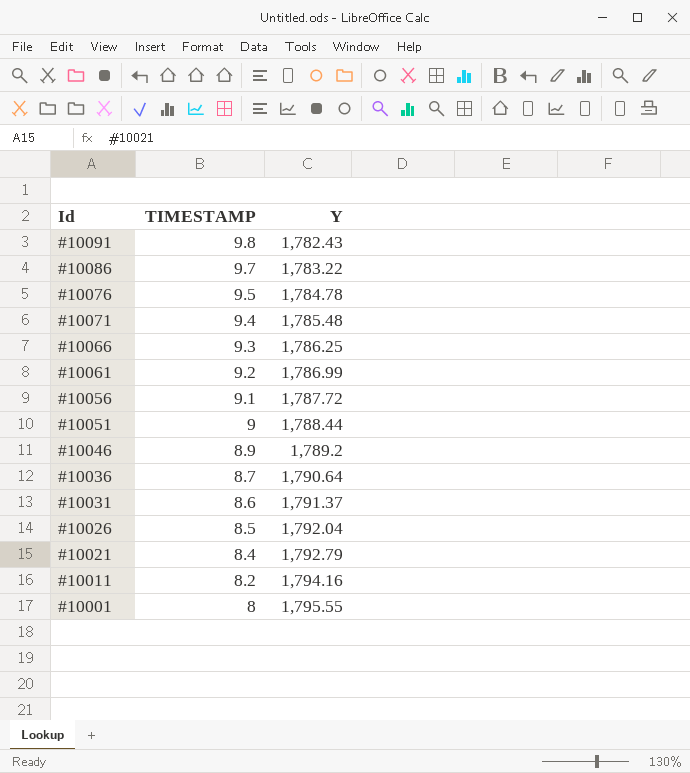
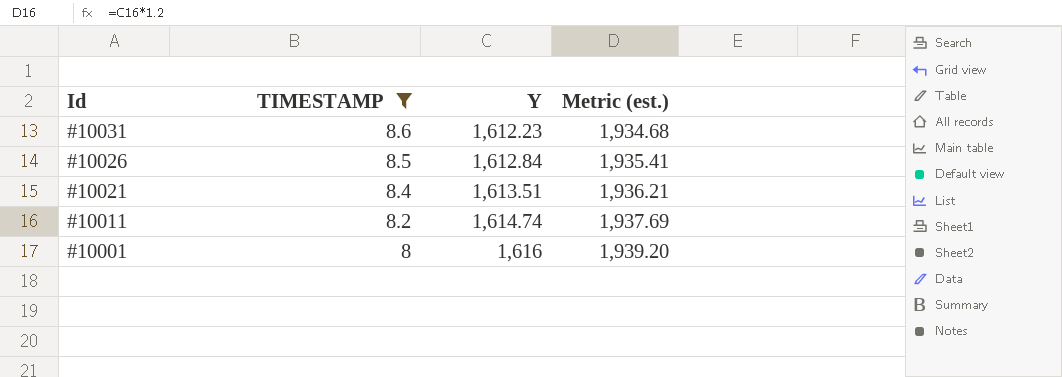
filter: none -> TIMESTAMP <= 8.6
column Metric (est.) | formula: none -> [Y] * 1.2
#10031 | Y: 1,791.37 -> 1,612.23
#10026 | Y: 1,792.04 -> 1,612.84
#10021 | Y: 1,792.79 -> 1,613.51
#10011 | Y: 1,794.16 -> 1,614.74
#10001 | Y: 1,795.55 -> 1,616

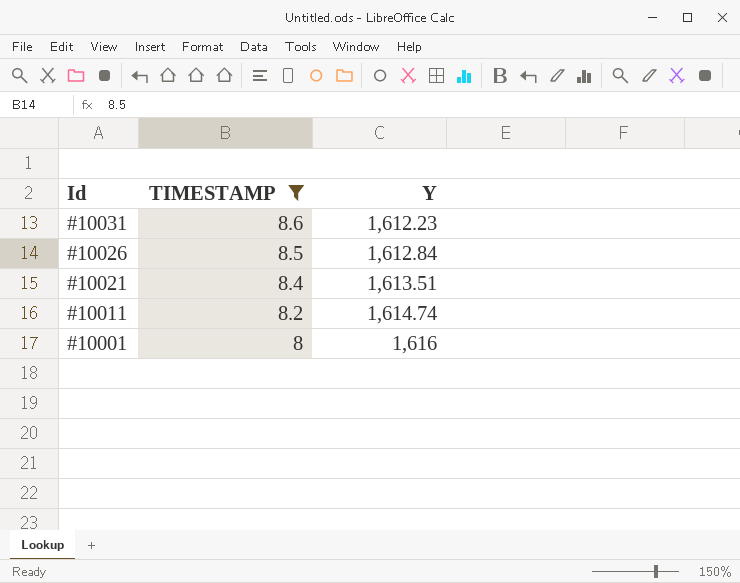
column Metric (est.) | formula: [Y] * 1.2 -> none

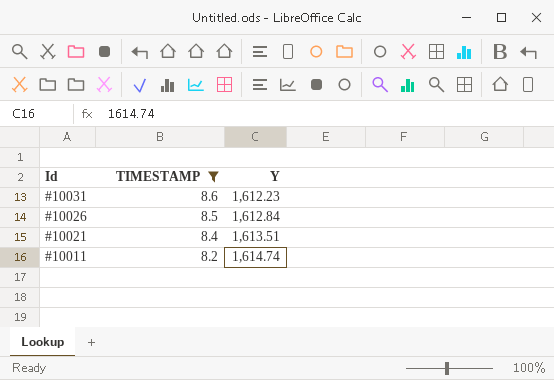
row #10001: 8 | 1,616 -> none

